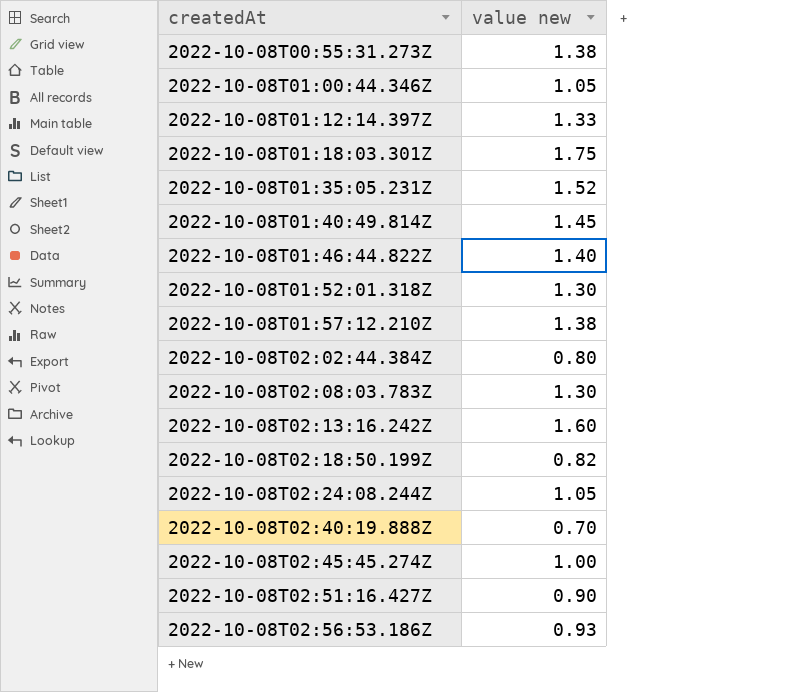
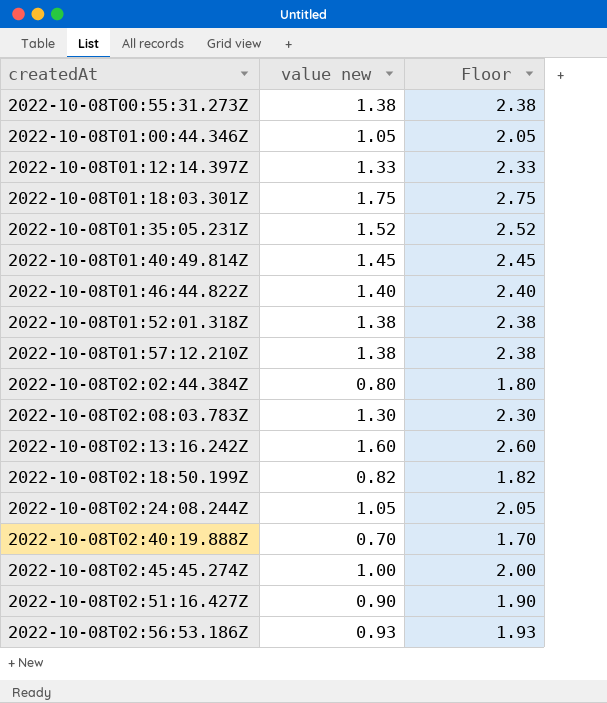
column Floor | formula: none -> [value new] + 1
2022-10-08T01:52:01.318Z | value new: 1.30 -> 1.38

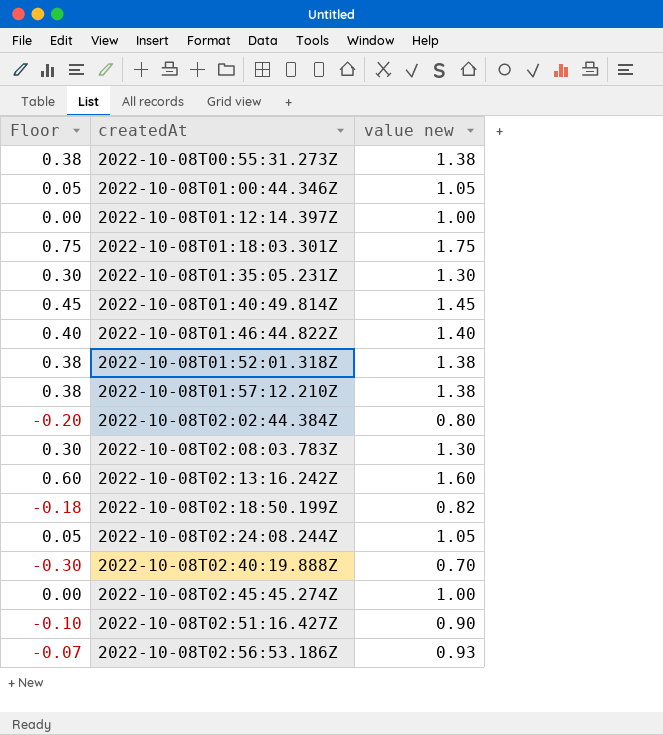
column Floor | formula: [value new] + 1 -> [value new] - 1
column Floor | position: 3 -> 1
2022-10-08T01:12:14.397Z | value new: 1.33 -> 1.00
2022-10-08T01:35:05.231Z | value new: 1.52 -> 1.30

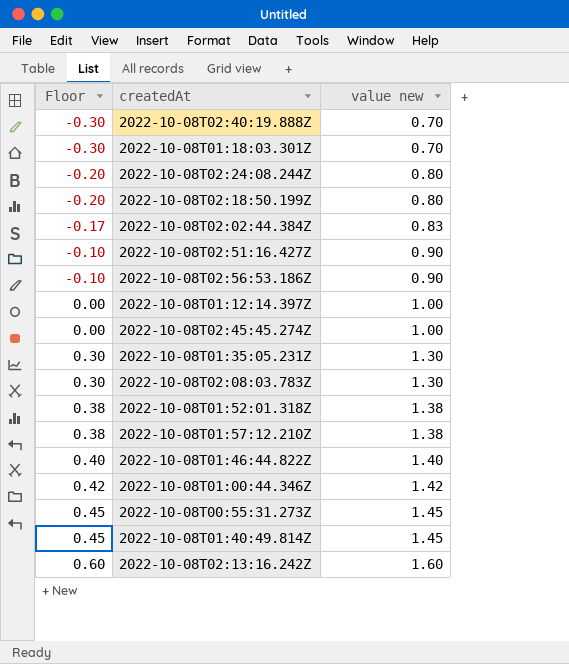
row order: createdAt ascending -> Floor ascending
2022-10-08T01:18:03.301Z | Floor: 0.75 -> -0.30
2022-10-08T01:18:03.301Z | value new: 1.75 -> 0.70
2022-10-08T02:24:08.244Z | Floor: 0.05 -> -0.20
2022-10-08T02:24:08.244Z | value new: 1.05 -> 0.80
2022-10-08T02:18:50.199Z | Floor: -0.18 -> -0.20
2022-10-08T02:18:50.199Z | value new: 0.82 -> 0.80
2022-10-08T02:02:44.384Z | Floor: -0.20 -> -0.17
2022-10-08T02:02:44.384Z | value new: 0.80 -> 0.83
2022-10-08T02:56:53.186Z | Floor: -0.07 -> -0.10
2022-10-08T02:56:53.186Z | value new: 0.93 -> 0.90
2022-10-08T01:00:44.346Z | Floor: 0.05 -> 0.42
2022-10-08T01:00:44.346Z | value new: 1.05 -> 1.42
2022-10-08T00:55:31.273Z | Floor: 0.38 -> 0.45
2022-10-08T00:55:31.273Z | value new: 1.38 -> 1.45

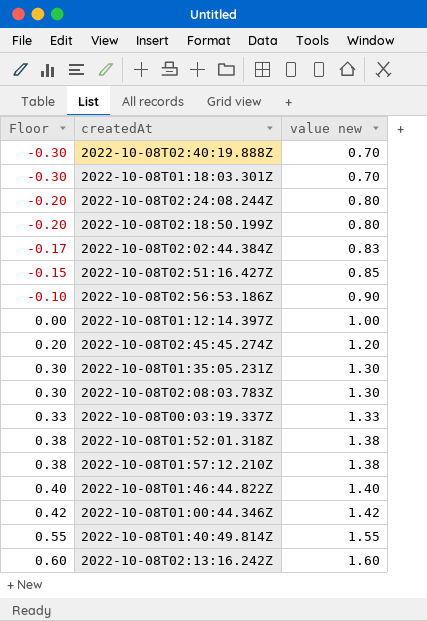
row 2022-10-08T00:55:31.273Z: 0.45 | 1.45 -> none
2022-10-08T02:51:16.427Z | Floor: -0.10 -> -0.15
2022-10-08T02:51:16.427Z | value new: 0.90 -> 0.85
2022-10-08T02:45:45.274Z | Floor: 0.00 -> 0.20
2022-10-08T02:45:45.274Z | value new: 1.00 -> 1.20
row 2022-10-08T00:03:19.337Z: none -> 0.33 | 1.33
2022-10-08T01:40:49.814Z | Floor: 0.45 -> 0.55
2022-10-08T01:40:49.814Z | value new: 1.45 -> 1.55

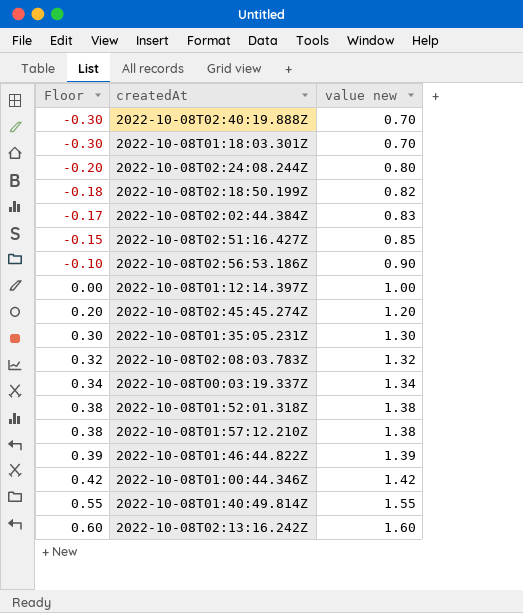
2022-10-08T02:18:50.199Z | Floor: -0.20 -> -0.18
2022-10-08T02:18:50.199Z | value new: 0.80 -> 0.82
2022-10-08T02:08:03.783Z | Floor: 0.30 -> 0.32
2022-10-08T02:08:03.783Z | value new: 1.30 -> 1.32
2022-10-08T00:03:19.337Z | Floor: 0.33 -> 0.34
2022-10-08T00:03:19.337Z | value new: 1.33 -> 1.34
2022-10-08T01:46:44.822Z | Floor: 0.40 -> 0.39
2022-10-08T01:46:44.822Z | value new: 1.40 -> 1.39

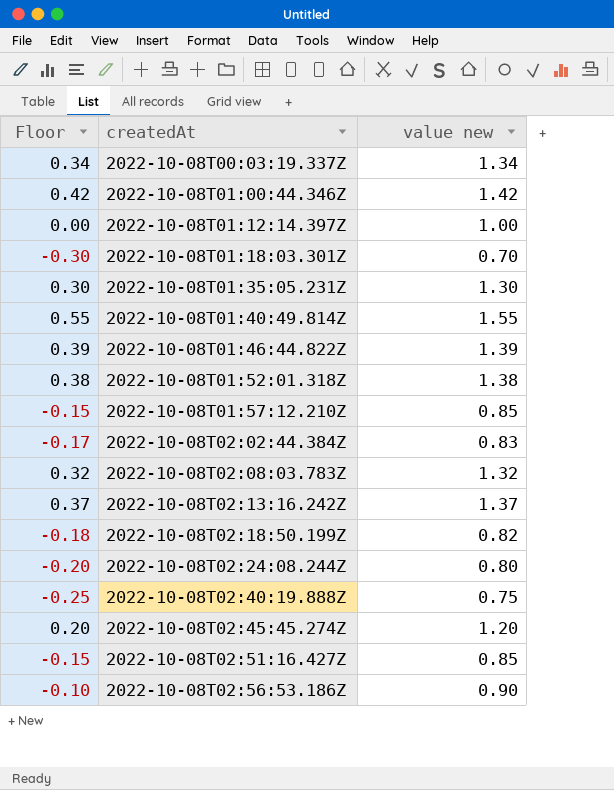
row order: Floor ascending -> createdAt ascending
2022-10-08T01:57:12.210Z | Floor: 0.38 -> -0.15
2022-10-08T01:57:12.210Z | value new: 1.38 -> 0.85
2022-10-08T02:13:16.242Z | Floor: 0.60 -> 0.37
2022-10-08T02:13:16.242Z | value new: 1.60 -> 1.37
2022-10-08T02:40:19.888Z | Floor: -0.30 -> -0.25
2022-10-08T02:40:19.888Z | value new: 0.70 -> 0.75

